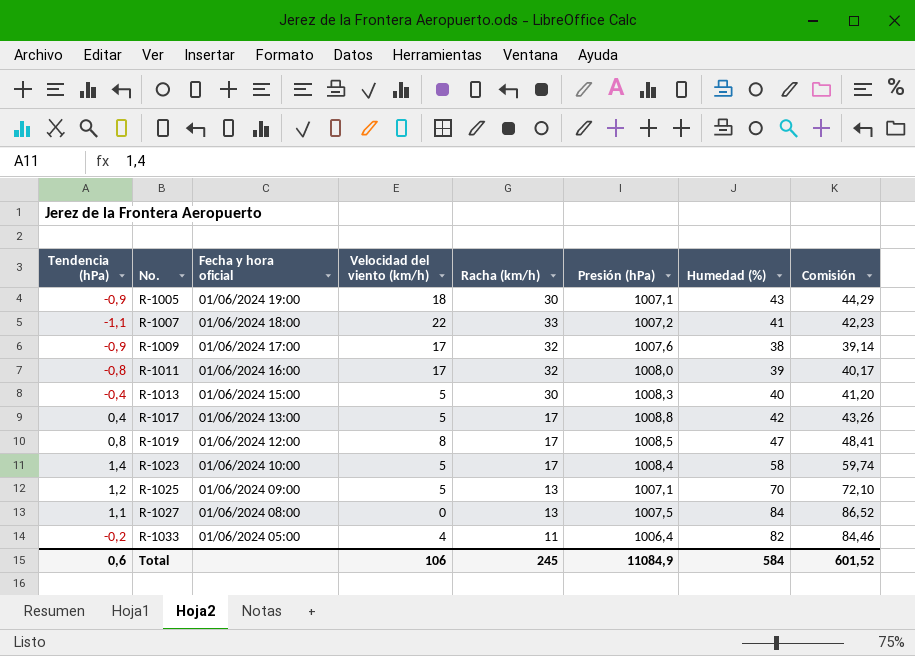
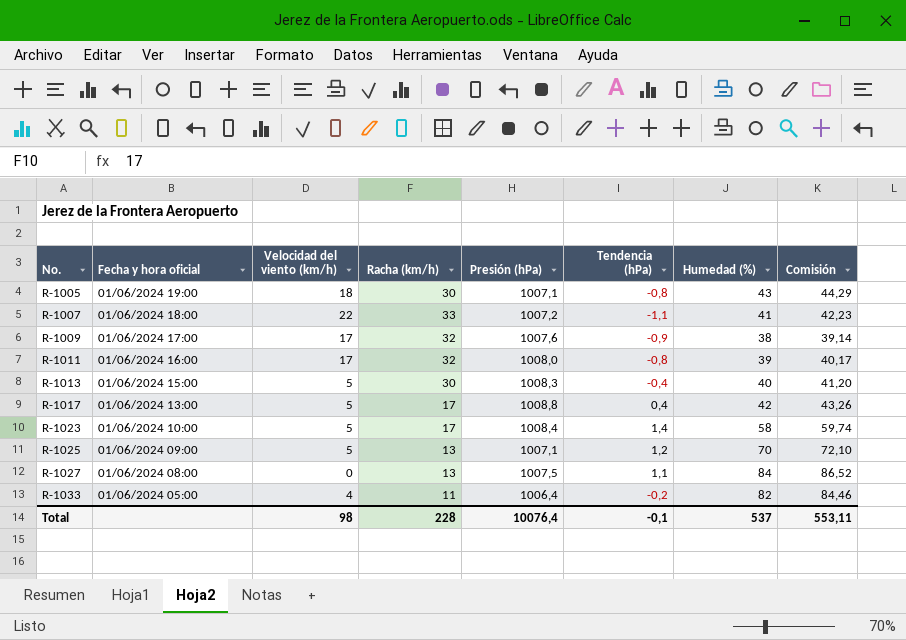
column Tendencia (hPa) | position: 1 -> 6
row R-1019: 0,8 | 01/06/2024 12:00 | 8 | 17 | 1008,5 | 47 | 48,41 -> none
R-1005 | Tendencia (hPa): -0,9 -> -0,8
Total | Velocidad del viento (km/h): 106 -> 98
Total | Racha (km/h): 245 -> 228
Total | Presión (hPa): 11084,9 -> 10076,4
Total | Tendencia (hPa): 0,6 -> -0,1
Total | Humedad (%): 584 -> 537
Total | Comisión: 601,52 -> 553,11

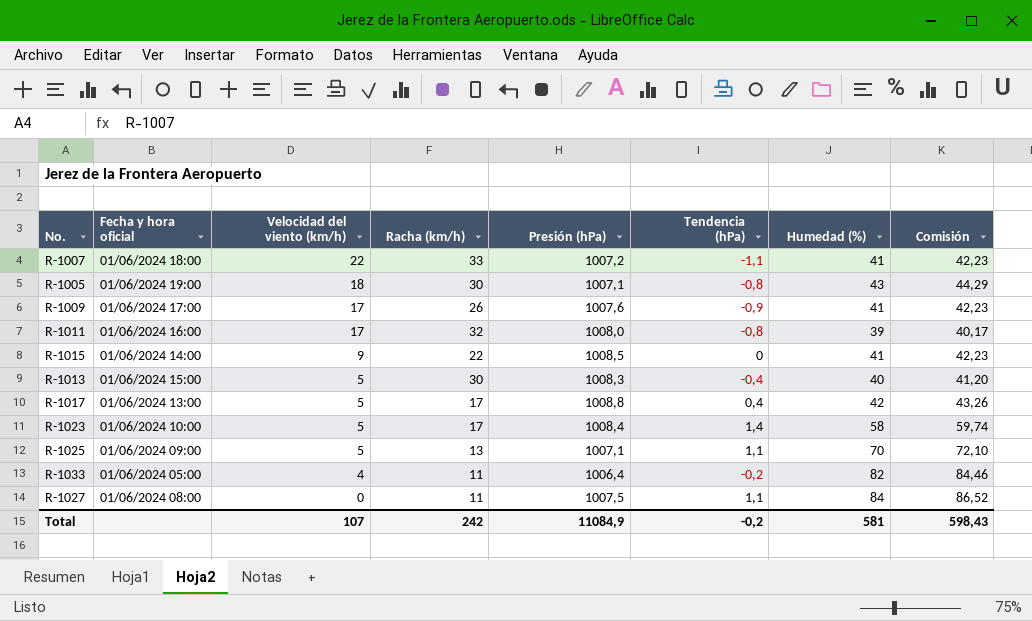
row order: No. ascending -> Velocidad del viento (km/h) descending
R-1009 | Racha (km/h): 32 -> 26
R-1009 | Humedad (%): 38 -> 41
R-1009 | Comisión: 39,14 -> 42,23
row R-1015: none -> 01/06/2024 14:00 | 9 | 22 | 1008,5 | 0 | 41 | 42,23
R-1025 | Tendencia (hPa): 1,2 -> 1,1
R-1027 | Racha (km/h): 13 -> 11
Total | Velocidad del viento (km/h): 98 -> 107
Total | Racha (km/h): 228 -> 242
Total | Presión (hPa): 10076,4 -> 11084,9
Total | Tendencia (hPa): -0,1 -> -0,2
Total | Humedad (%): 537 -> 581
Total | Comisión: 553,11 -> 598,43

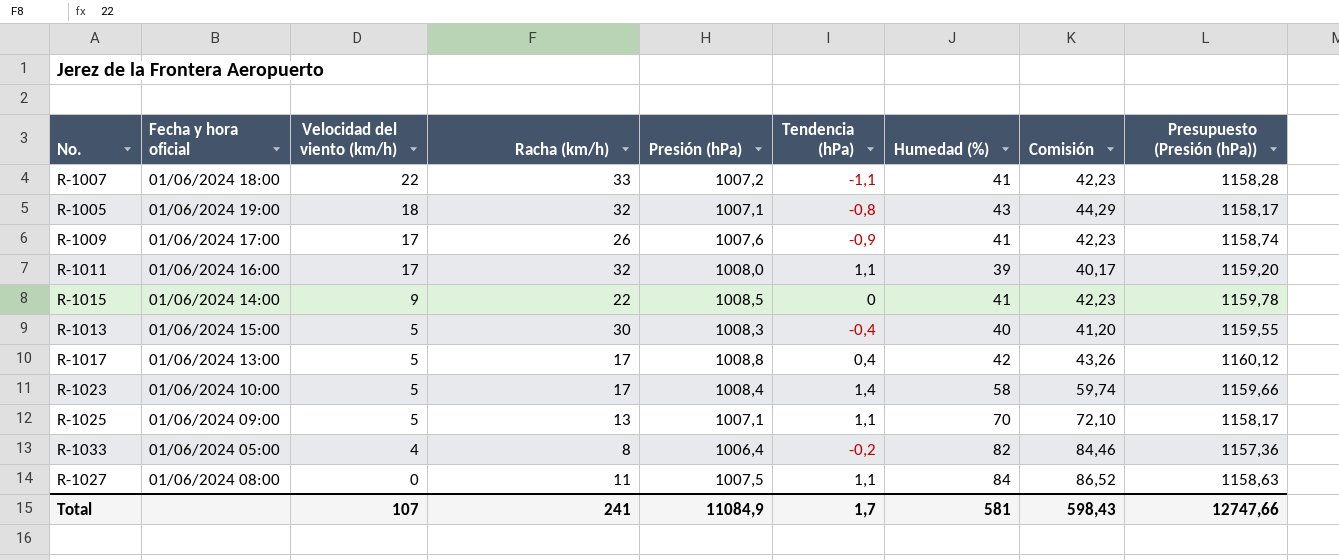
column Presupuesto (Presión (hPa)) | formula: none -> [Presión (hPa)] * 1,15
R-1005 | Racha (km/h): 30 -> 32
R-1011 | Tendencia (hPa): -0,8 -> 1,1
R-1033 | Racha (km/h): 11 -> 8
Total | Racha (km/h): 242 -> 241
Total | Tendencia (hPa): -0,2 -> 1,7

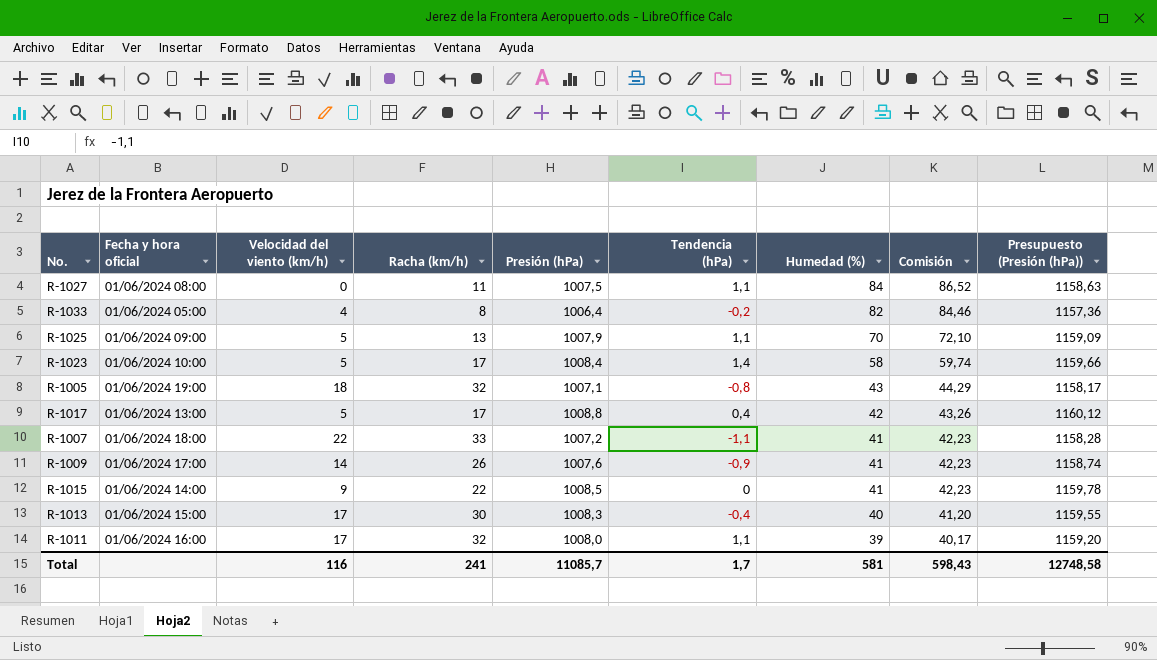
row order: Velocidad del viento (km/h) descending -> Humedad (%) descending
R-1025 | Presión (hPa): 1007,1 -> 1007,9
R-1025 | Presupuesto (Presión (hPa)): 1158,17 -> 1159,09
R-1009 | Velocidad del viento (km/h): 17 -> 14
R-1013 | Velocidad del viento (km/h): 5 -> 17
Total | Velocidad del viento (km/h): 107 -> 116
Total | Presión (hPa): 11084,9 -> 11085,7
Total | Presupuesto (Presión (hPa)): 12747,66 -> 12748,58

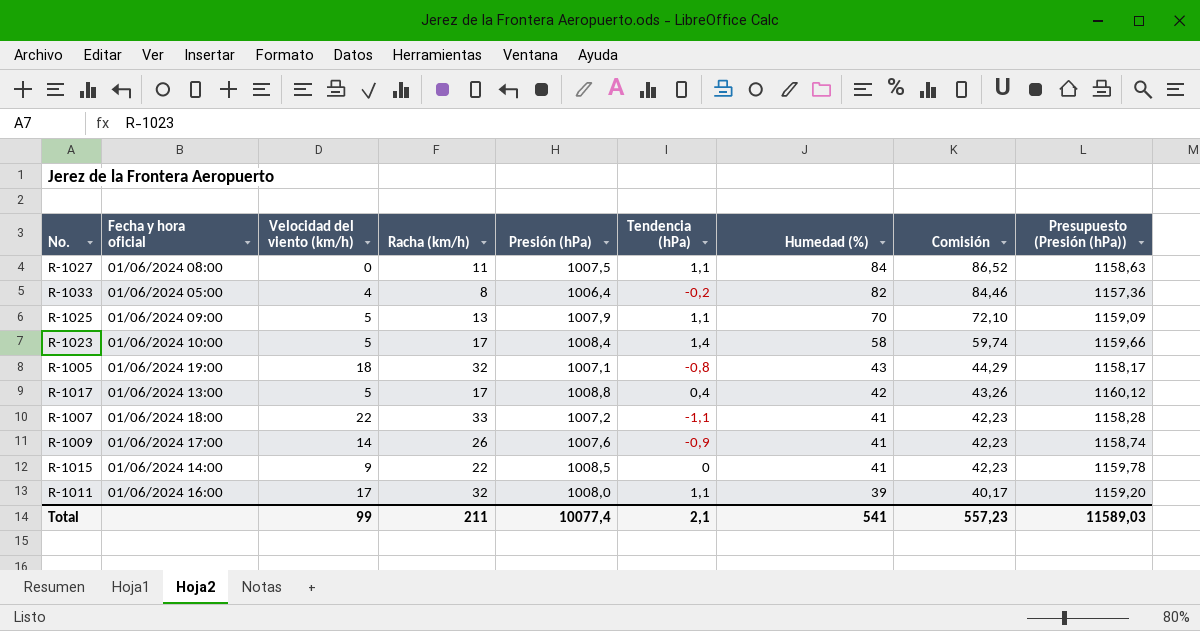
row R-1013: 01/06/2024 15:00 | 17 | 30 | 1008,3 | -0,4 | 40 | 41,20 | 1159,55 -> none
Total | Velocidad del viento (km/h): 116 -> 99
Total | Racha (km/h): 241 -> 211
Total | Presión (hPa): 11085,7 -> 10077,4
Total | Tendencia (hPa): 1,7 -> 2,1
Total | Humedad (%): 581 -> 541
Total | Comisión: 598,43 -> 557,23
Total | Presupuesto (Presión (hPa)): 12748,58 -> 11589,03

